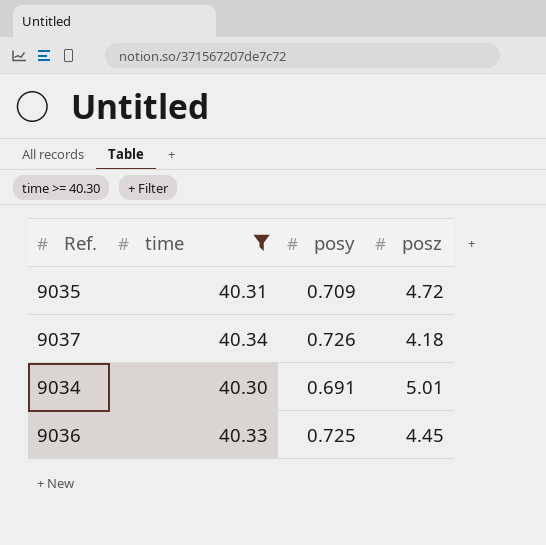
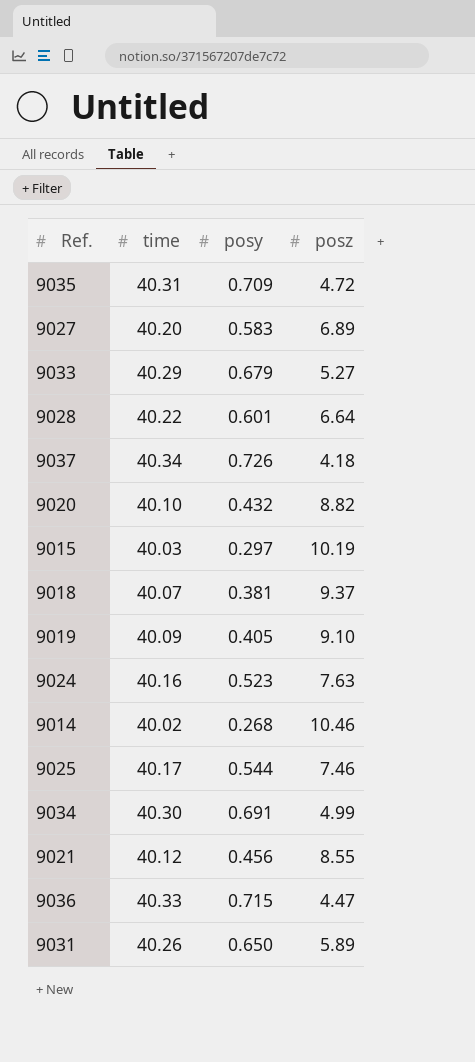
filter: time >= 40.30 -> none
9034 | posz: 5.01 -> 4.99
9036 | posy: 0.725 -> 0.715
9036 | posz: 4.45 -> 4.47

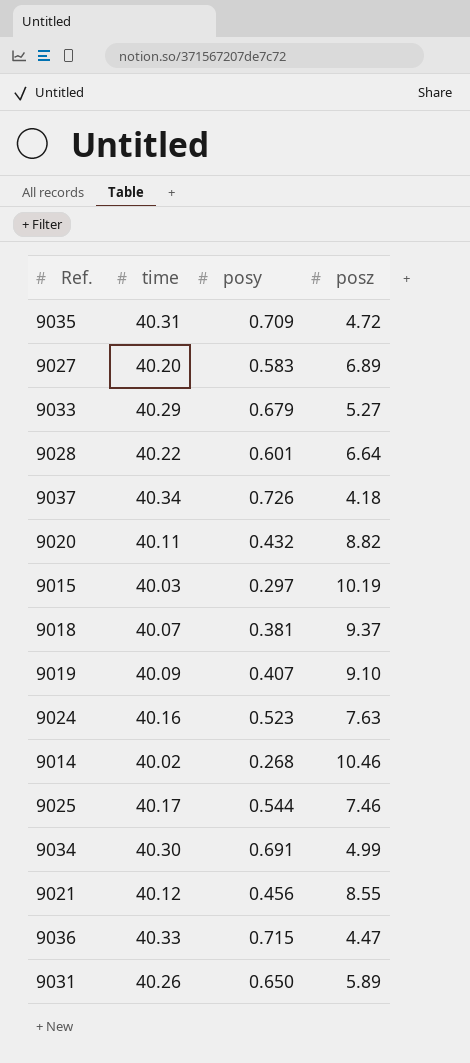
9020 | time: 40.10 -> 40.11
9019 | posy: 0.405 -> 0.407

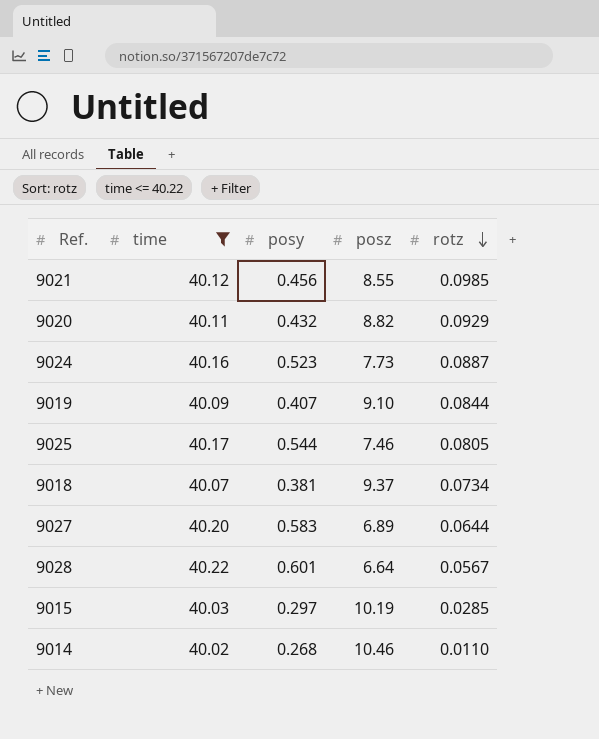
filter: none -> time <= 40.22
row order: none -> rotz descending
column rotz | position: none -> 5
9024 | posz: 7.63 -> 7.73

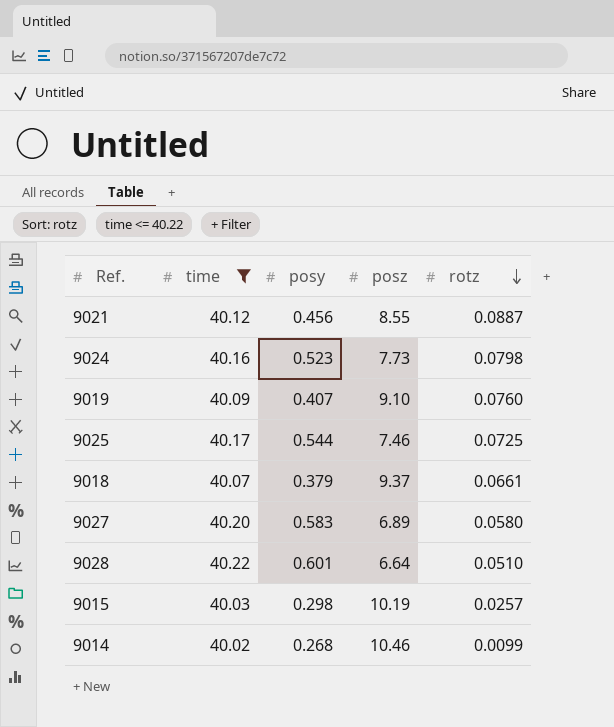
row 9020: 40.11 | 0.432 | 8.82 | 0.0929 -> none
9021 | rotz: 0.0985 -> 0.0887
9024 | rotz: 0.0887 -> 0.0798
9019 | rotz: 0.0844 -> 0.0760
9025 | rotz: 0.0805 -> 0.0725
9018 | posy: 0.381 -> 0.379
9018 | rotz: 0.0734 -> 0.0661
9027 | rotz: 0.0644 -> 0.0580
9028 | rotz: 0.0567 -> 0.0510
9015 | posy: 0.297 -> 0.298
9015 | rotz: 0.0285 -> 0.0257
9014 | rotz: 0.0110 -> 0.0099

